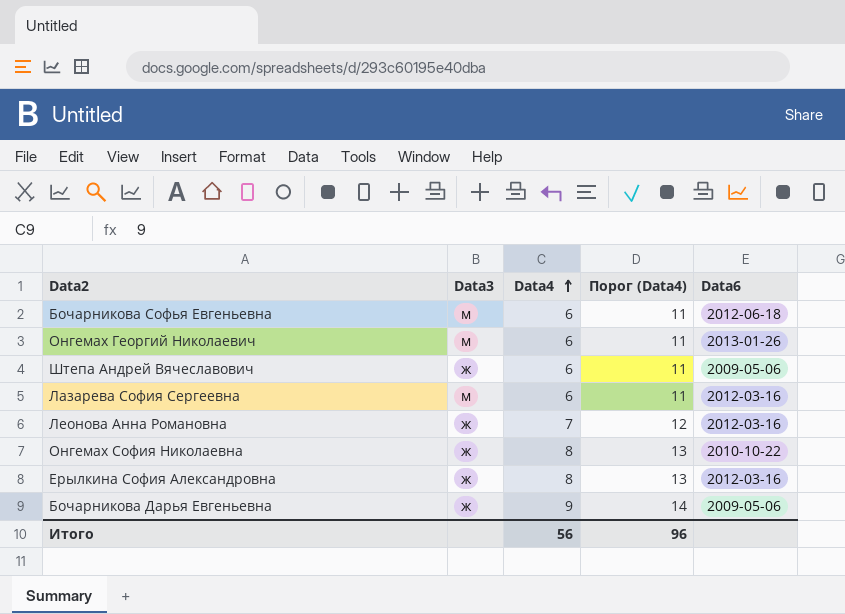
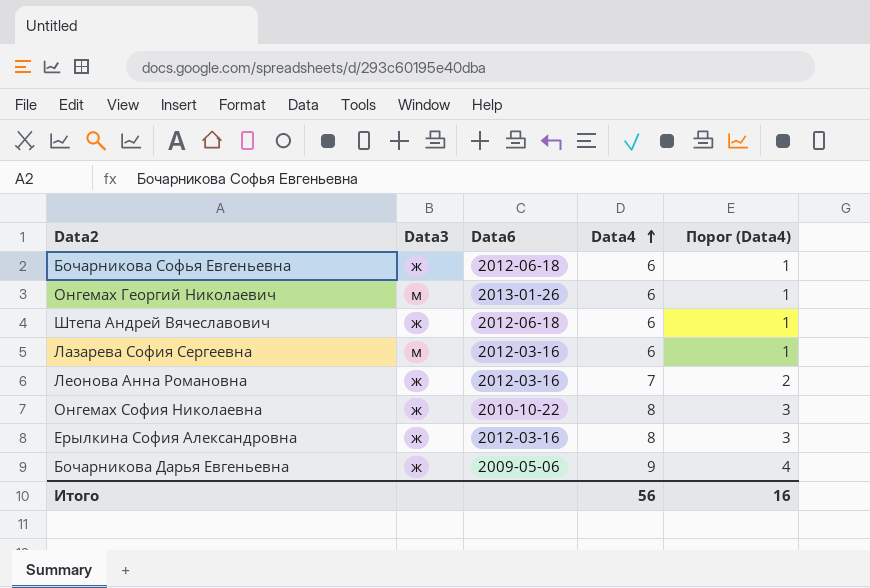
column Data6 | position: 5 -> 3
column Порог (Data4) | formula: [Data4] + 5 -> [Data4] - 5
Бочарникова Софья Евгеньевна | Data3: м -> ж
Штепа Андрей Вячеславович | Data6: 2009-05-06 -> 2012-06-18
Итого | Порог (Data4): 96 -> 16

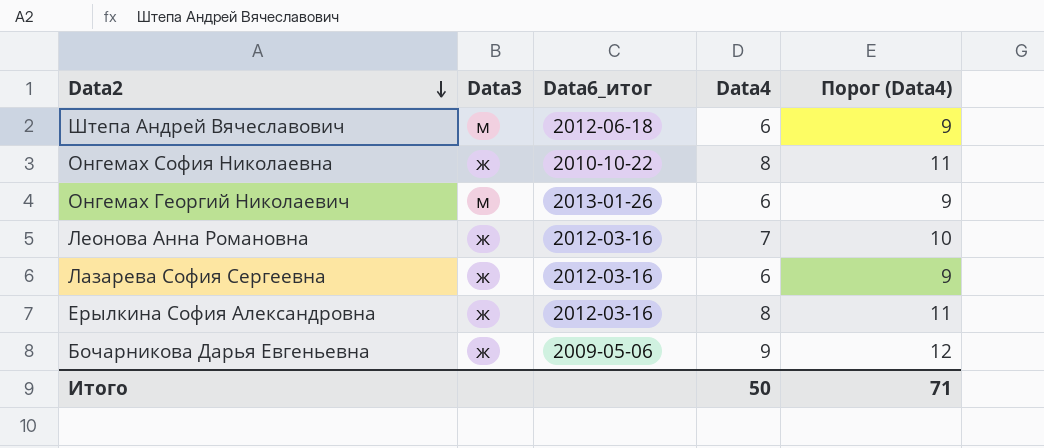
row order: Data4 ascending -> Data2 descending
column name: Data6 -> Data6_итог
column Порог (Data4) | formula: [Data4] - 5 -> [Data4] + 3
row Бочарникова Софья Евгеньевна: ж | 2012-06-18 | 6 | 1 -> none
Штепа Андрей Вячеславович | Data3: ж -> м
Лазарева София Сергеевна | Data3: м -> ж
Итого | Data4: 56 -> 50
Итого | Порог (Data4): 16 -> 71

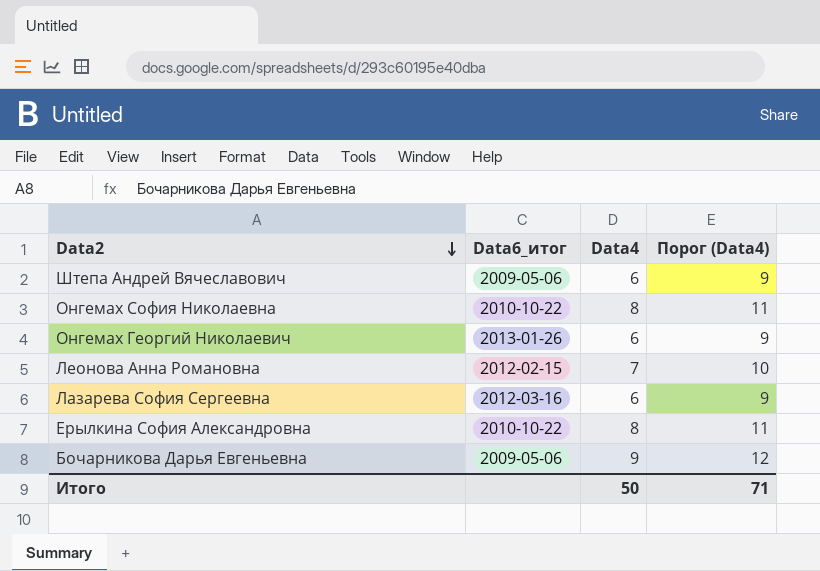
column Data3 | position: 2 -> none
Штепа Андрей Вячеславович | Data6_итог: 2012-06-18 -> 2009-05-06
Леонова Анна Романовна | Data6_итог: 2012-03-16 -> 2012-02-15
Ерылкина София Александровна | Data6_итог: 2012-03-16 -> 2010-10-22

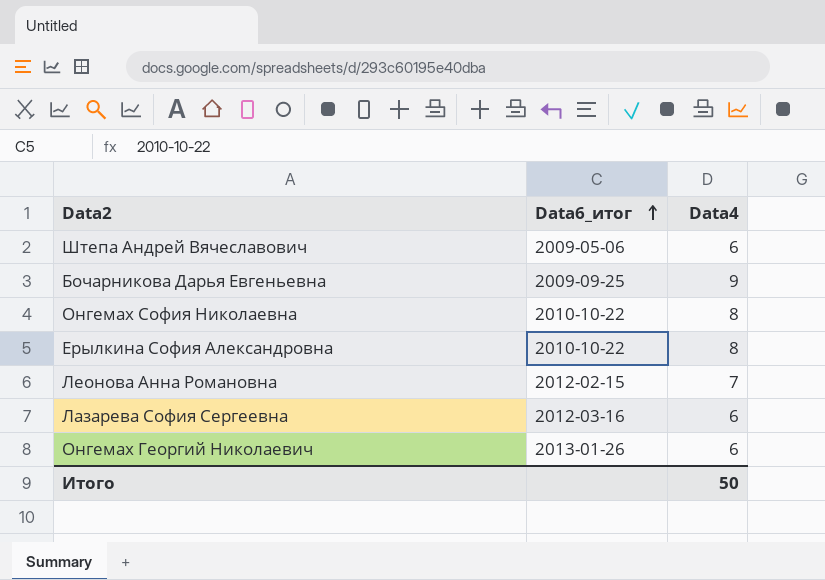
row order: Data2 descending -> Data6_итог ascending
column Порог (Data4) | formula: [Data4] + 3 -> none
Бочарникова Дарья Евгеньевна | Data6_итог: 2009-05-06 -> 2009-09-25

